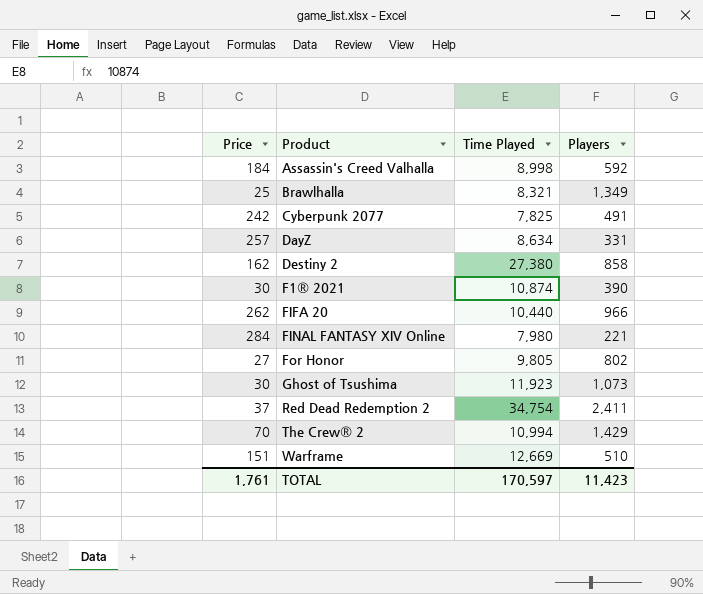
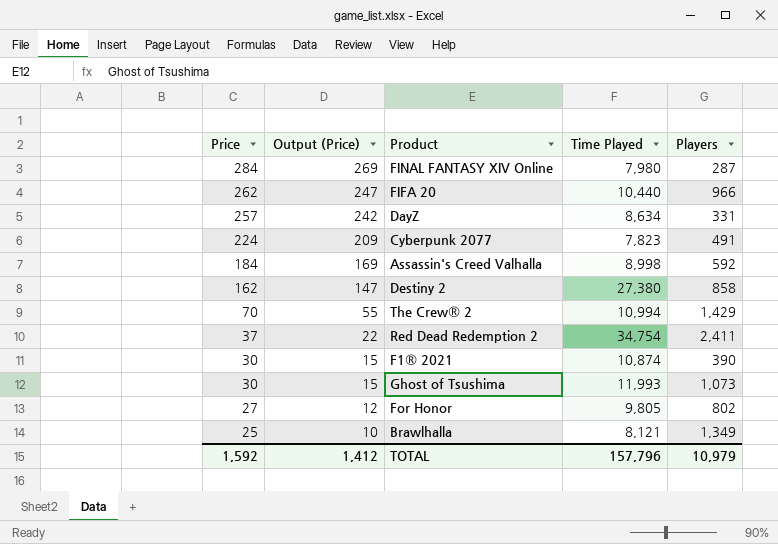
row order: Product ascending -> Price descending
column Output (Price) | formula: none -> [Price] - 15
row Warframe: 151 | 12,669 | 510 -> none
FINAL FANTASY XIV Online | Players: 221 -> 287
Cyberpunk 2077 | Price: 242 -> 224
Cyberpunk 2077 | Time Played: 7,825 -> 7,823
Ghost of Tsushima | Time Played: 11,923 -> 11,993
Brawlhalla | Time Played: 8,321 -> 8,121
TOTAL | Price: 1,761 -> 1,592
TOTAL | Time Played: 170,597 -> 157,796
TOTAL | Players: 11,423 -> 10,979

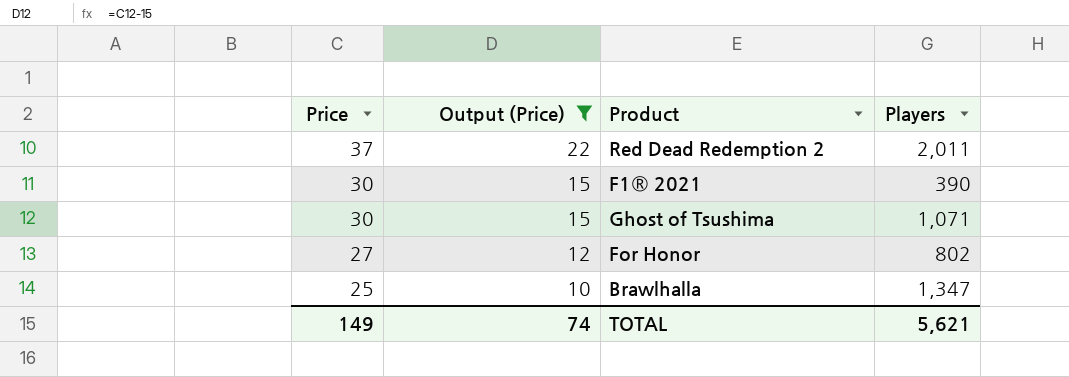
filter: none -> Output (Price) <= 22
column Time Played | position: 4 -> none
Red Dead Redemption 2 | Players: 2,411 -> 2,011
Ghost of Tsushima | Players: 1,073 -> 1,071
Brawlhalla | Players: 1,349 -> 1,347
TOTAL | Price: 1,592 -> 149
TOTAL | Output (Price): 1,412 -> 74
TOTAL | Players: 10,979 -> 5,621

